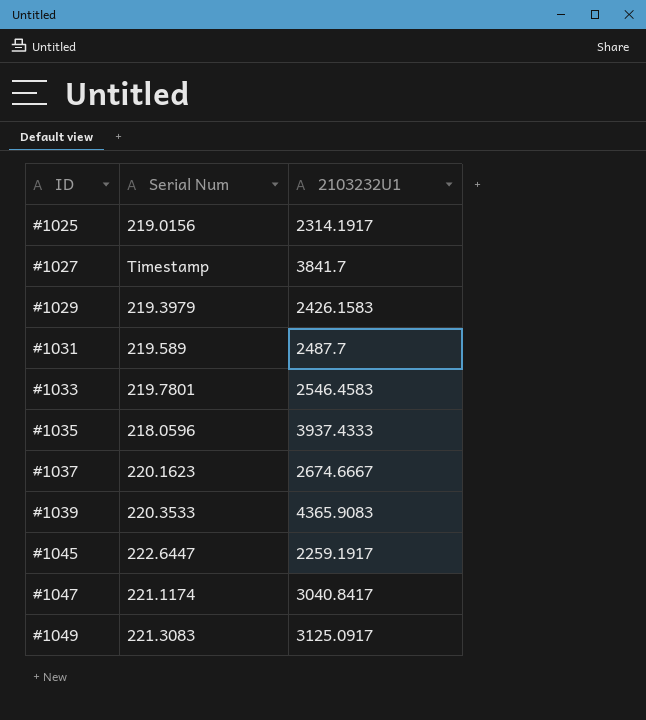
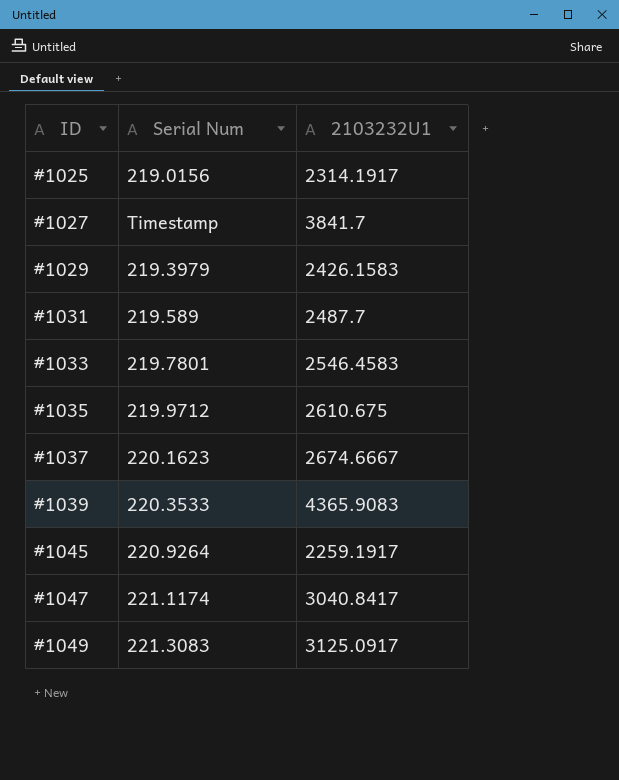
#1035 | Serial Num: 218.0596 -> 219.9712
#1035 | 2103232U1: 3937.4333 -> 2610.675
#1045 | Serial Num: 222.6447 -> 220.9264

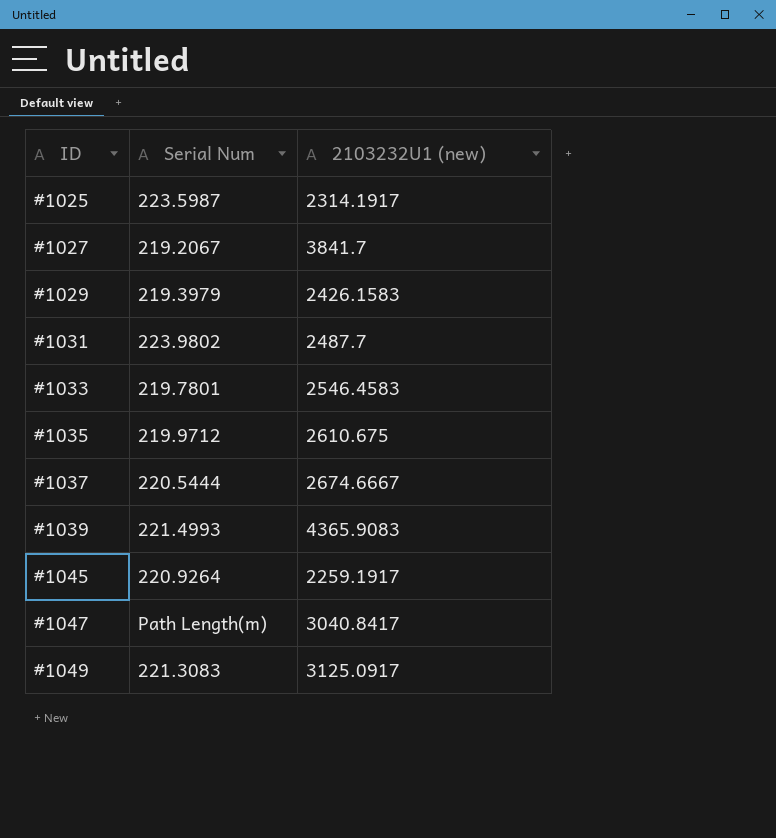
column name: 2103232U1 -> 2103232U1 (new)
#1025 | Serial Num: 219.0156 -> 223.5987
#1027 | Serial Num: Timestamp -> 219.2067
#1031 | Serial Num: 219.589 -> 223.9802
#1037 | Serial Num: 220.1623 -> 220.5444
#1039 | Serial Num: 220.3533 -> 221.4993
#1047 | Serial Num: 221.1174 -> Path Length(m)

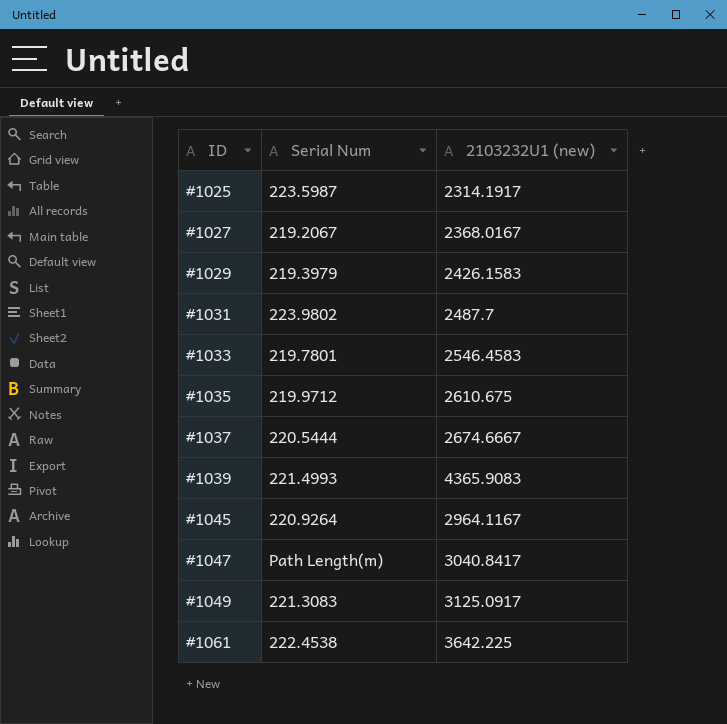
#1027 | 2103232U1 (new): 3841.7 -> 2368.0167
#1045 | 2103232U1 (new): 2259.1917 -> 2964.1167
row #1061: none -> 222.4538 | 3642.225

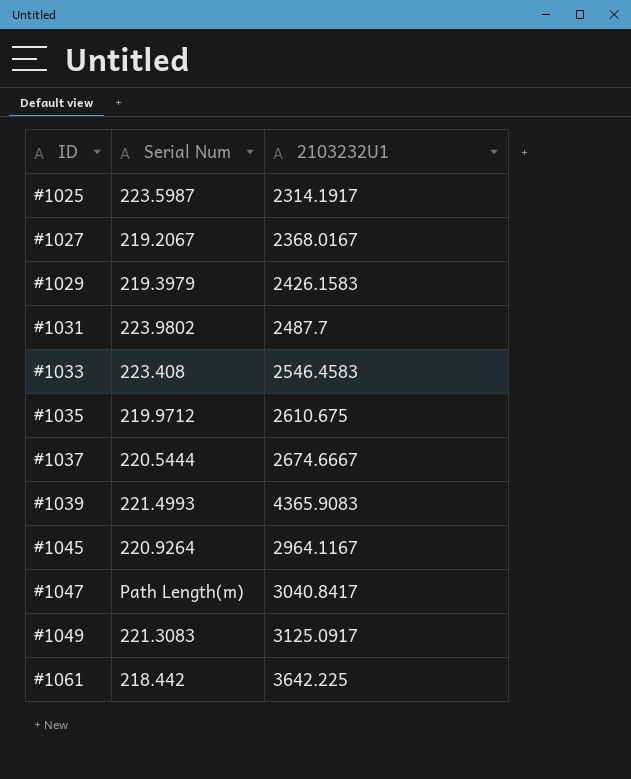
column name: 2103232U1 (new) -> 2103232U1
#1033 | Serial Num: 219.7801 -> 223.408
#1061 | Serial Num: 222.4538 -> 218.442

